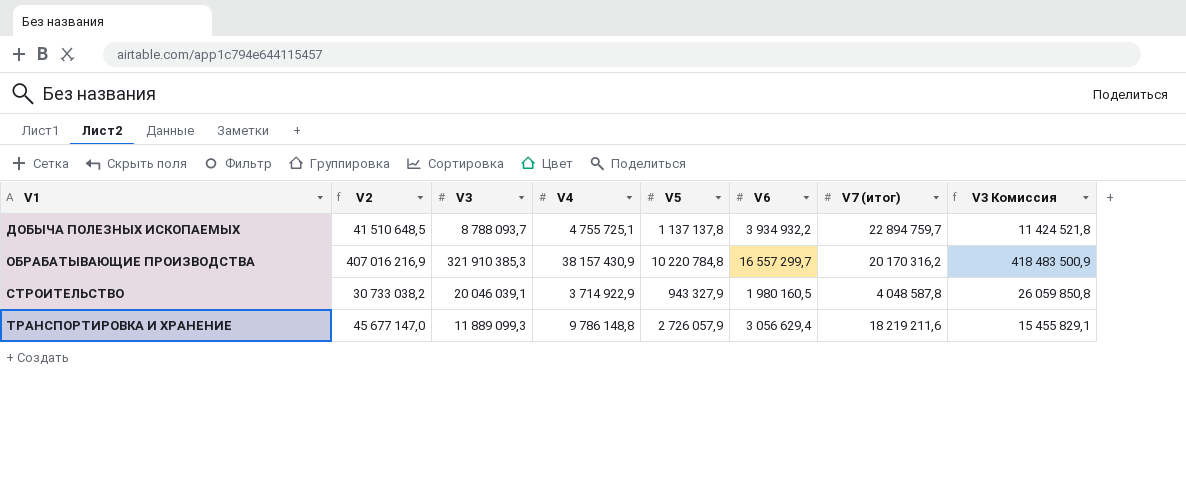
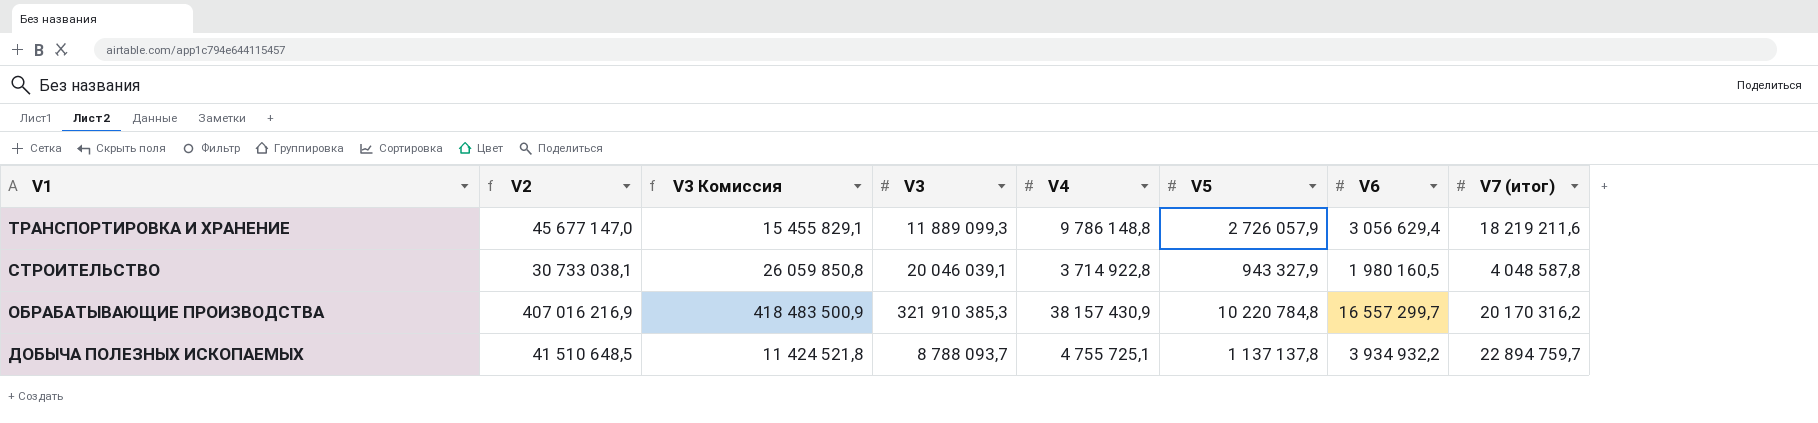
row order: V1 ascending -> V1 descending
column V3 Комиссия | position: 8 -> 3
СТРОИТЕЛЬСТВО | V2: 30 733 038,2 -> 30 733 038,1
СТРОИТЕЛЬСТВО | V4: 3 714 922,9 -> 3 714 922,8

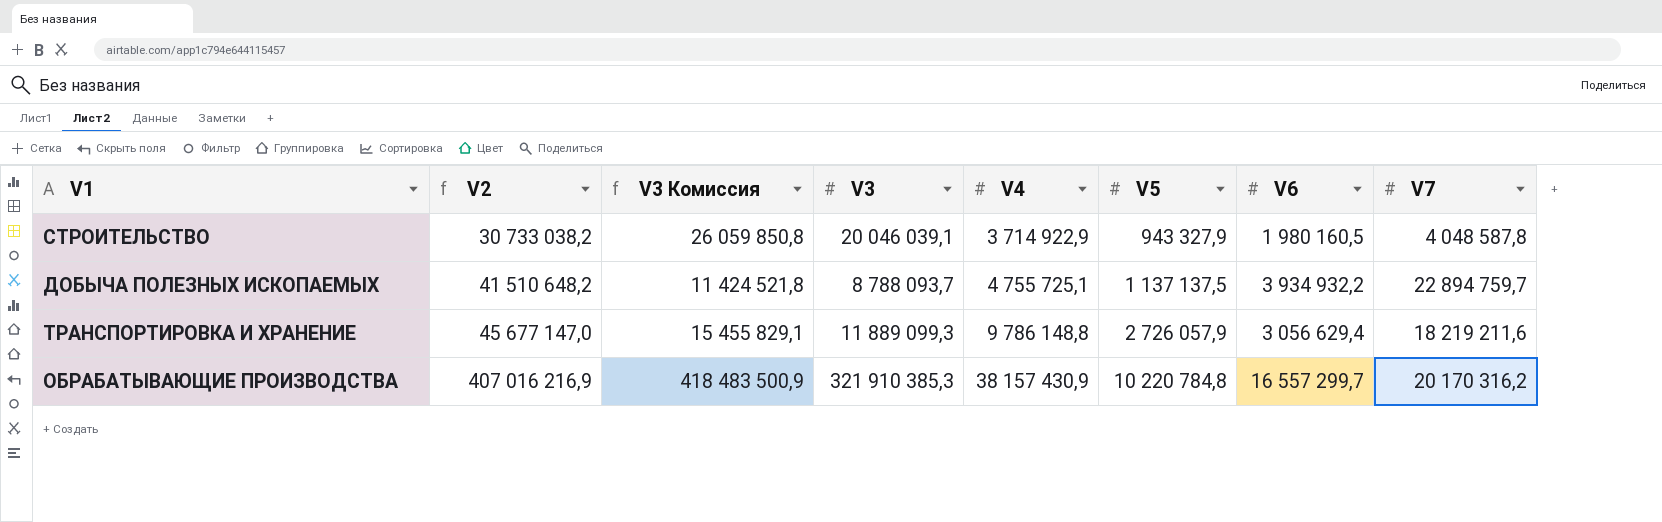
row order: V1 descending -> V2 ascending
column name: V7 (итог) -> V7
СТРОИТЕЛЬСТВО | V2: 30 733 038,1 -> 30 733 038,2
СТРОИТЕЛЬСТВО | V4: 3 714 922,8 -> 3 714 922,9
ДОБЫЧА ПОЛЕЗНЫХ ИСКОПАЕМЫХ | V2: 41 510 648,5 -> 41 510 648,2
ДОБЫЧА ПОЛЕЗНЫХ ИСКОПАЕМЫХ | V5: 1 137 137,8 -> 1 137 137,5

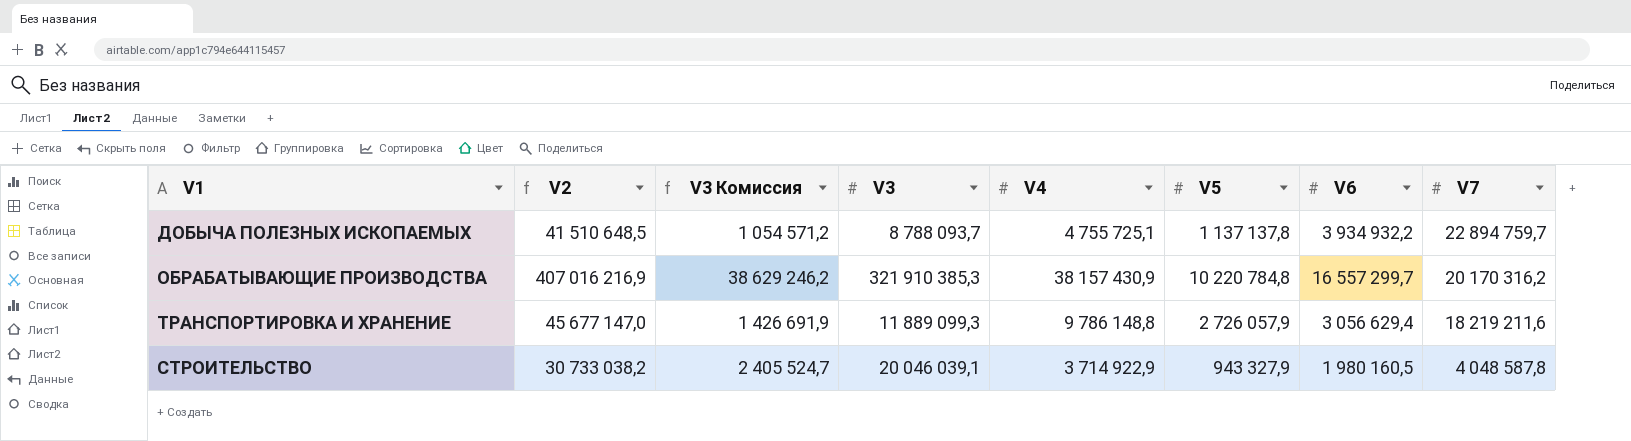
row order: V2 ascending -> V7 descending
column V3 Комиссия | formula: [V3] * 1,3 -> [V3] * 0,12
ДОБЫЧА ПОЛЕЗНЫХ ИСКОПАЕМЫХ | V2: 41 510 648,2 -> 41 510 648,5
ДОБЫЧА ПОЛЕЗНЫХ ИСКОПАЕМЫХ | V5: 1 137 137,5 -> 1 137 137,8

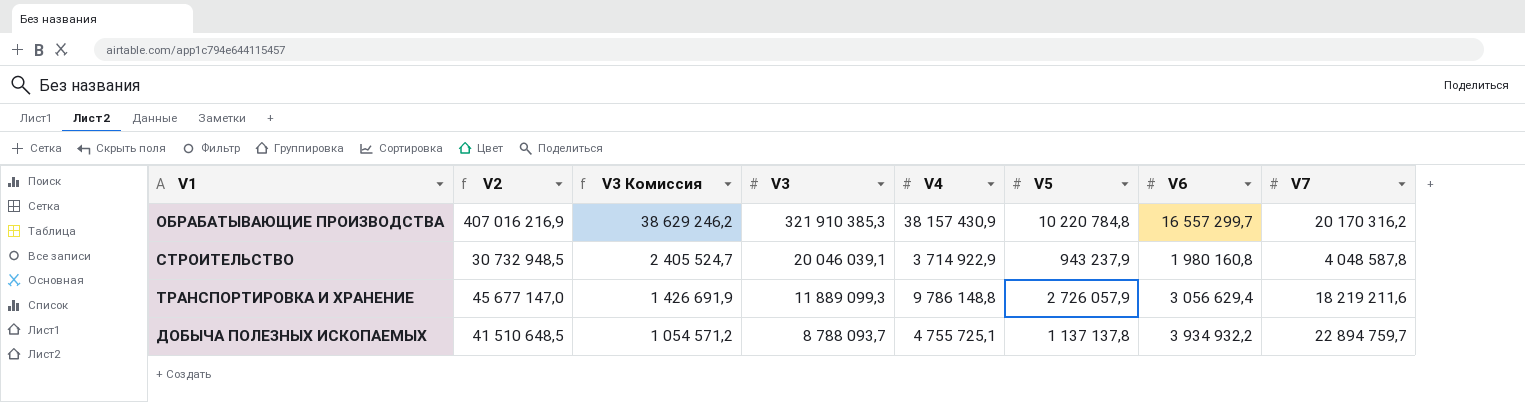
row order: V7 descending -> V3 Комиссия descending
СТРОИТЕЛЬСТВО | V2: 30 733 038,2 -> 30 732 948,5
СТРОИТЕЛЬСТВО | V5: 943 327,9 -> 943 237,9
СТРОИТЕЛЬСТВО | V6: 1 980 160,5 -> 1 980 160,8

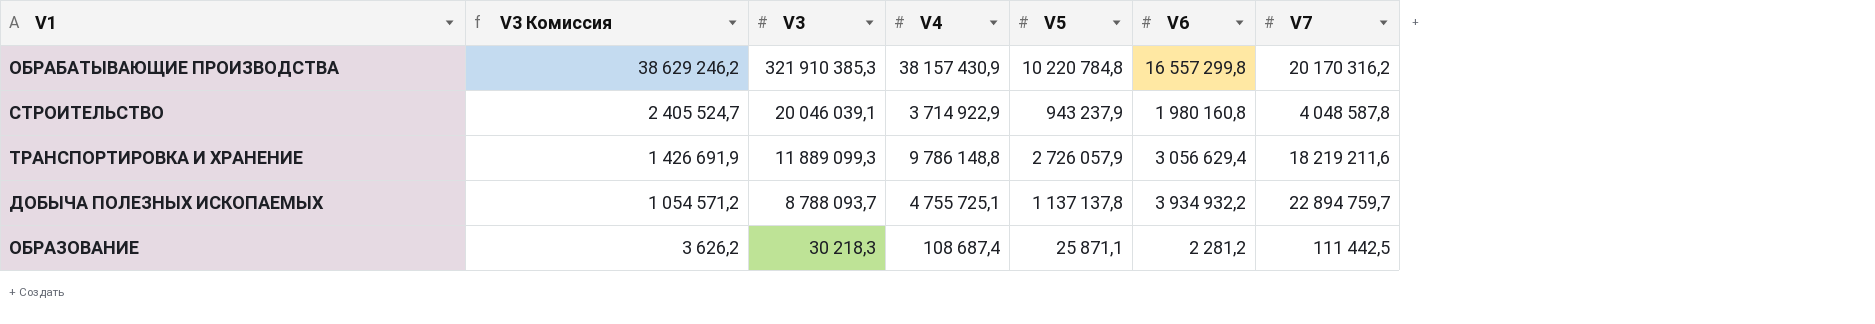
column V2 | formula: [V3] + [V4] + [V5] + [V6] + [V7] -> none
ОБРАБАТЫВАЮЩИЕ ПРОИЗВОДСТВА | V6: 16 557 299,7 -> 16 557 299,8
row ОБРАЗОВАНИЕ: none -> 3 626,2 | 30 218,3 | 108 687,4 | 25 871,1 | 2 281,2 | 111 442,5

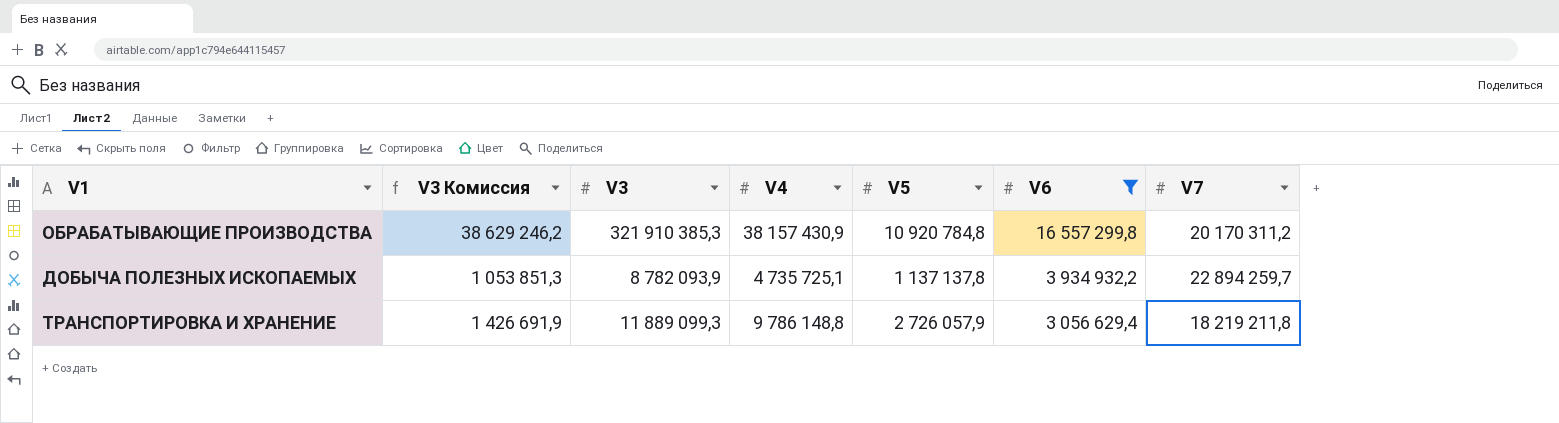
filter: none -> V6 >= 3 056 629,4
row order: V3 Комиссия descending -> V6 descending
ОБРАБАТЫВАЮЩИЕ ПРОИЗВОДСТВА | V5: 10 220 784,8 -> 10 920 784,8
ОБРАБАТЫВАЮЩИЕ ПРОИЗВОДСТВА | V7: 20 170 316,2 -> 20 170 311,2
ДОБЫЧА ПОЛЕЗНЫХ ИСКОПАЕМЫХ | V3 Комиссия: 1 054 571,2 -> 1 053 851,3
ДОБЫЧА ПОЛЕЗНЫХ ИСКОПАЕМЫХ | V3: 8 788 093,7 -> 8 782 093,9
ДОБЫЧА ПОЛЕЗНЫХ ИСКОПАЕМЫХ | V4: 4 755 725,1 -> 4 735 725,1
ДОБЫЧА ПОЛЕЗНЫХ ИСКОПАЕМЫХ | V7: 22 894 759,7 -> 22 894 259,7
ТРАНСПОРТИРОВКА И ХРАНЕНИЕ | V7: 18 219 211,6 -> 18 219 211,8

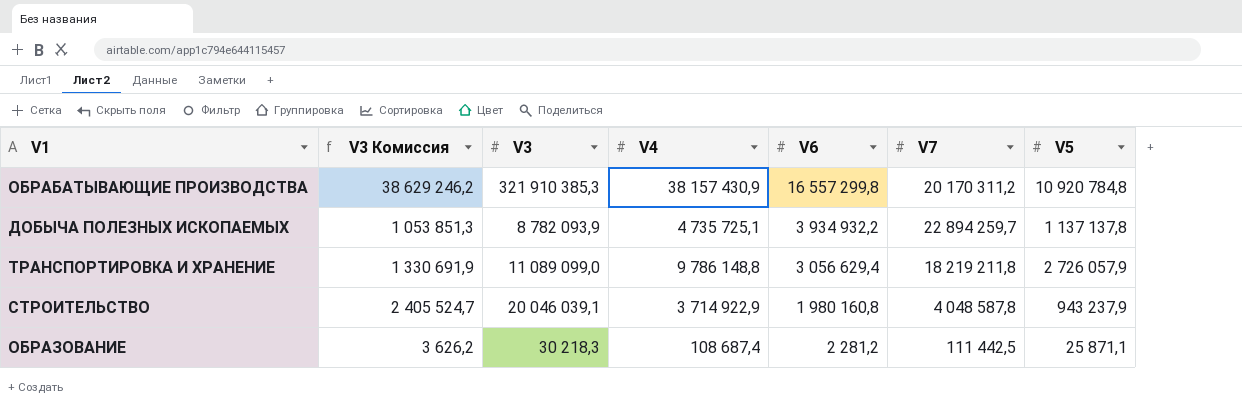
filter: V6 >= 3 056 629,4 -> none
column V5 | position: 5 -> 7
ТРАНСПОРТИРОВКА И ХРАНЕНИЕ | V3 Комиссия: 1 426 691,9 -> 1 330 691,9
ТРАНСПОРТИРОВКА И ХРАНЕНИЕ | V3: 11 889 099,3 -> 11 089 099,0

